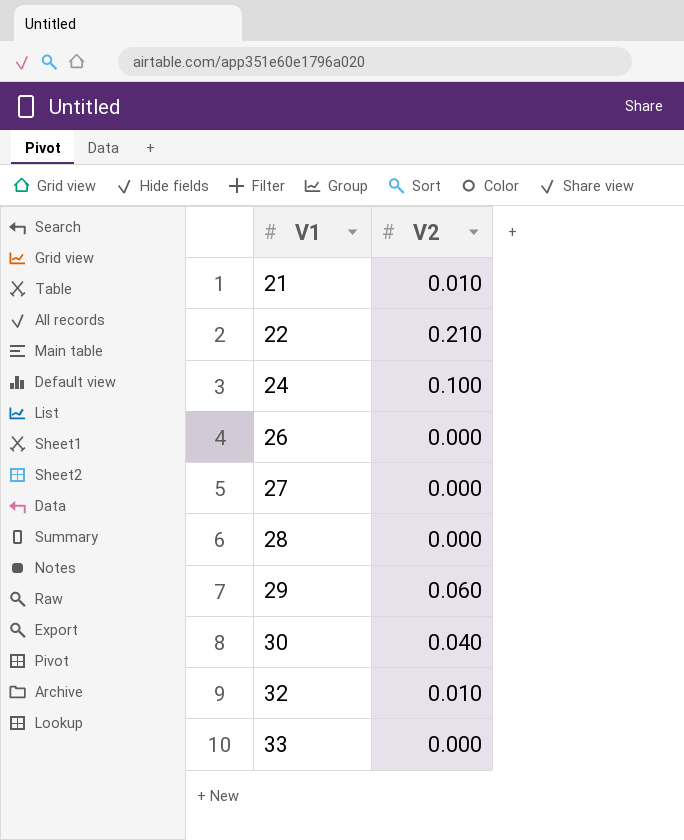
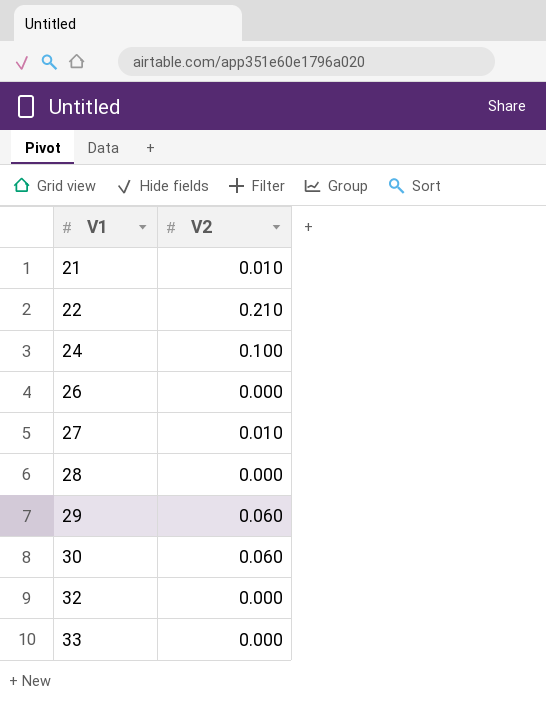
27 | V2: 0.000 -> 0.010
30 | V2: 0.040 -> 0.060
32 | V2: 0.010 -> 0.000

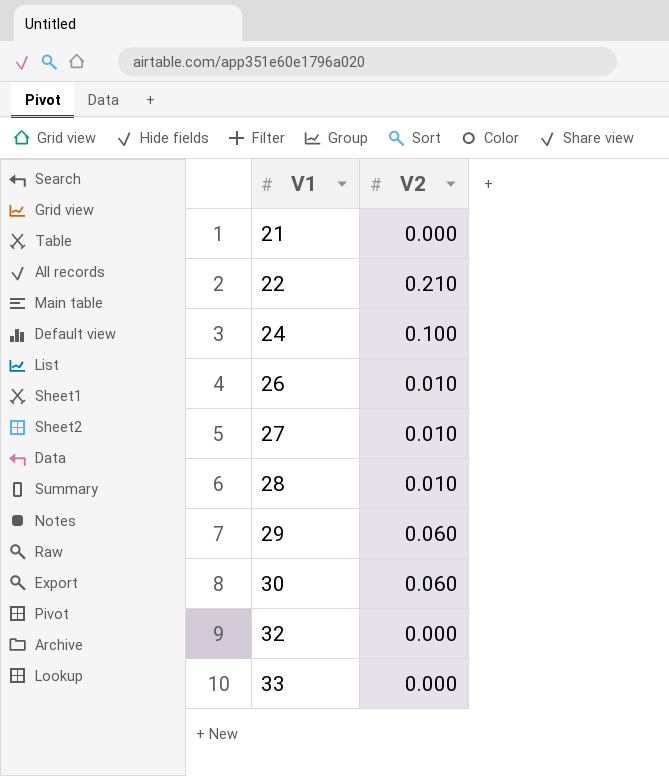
21 | V2: 0.010 -> 0.000
26 | V2: 0.000 -> 0.010
28 | V2: 0.000 -> 0.010

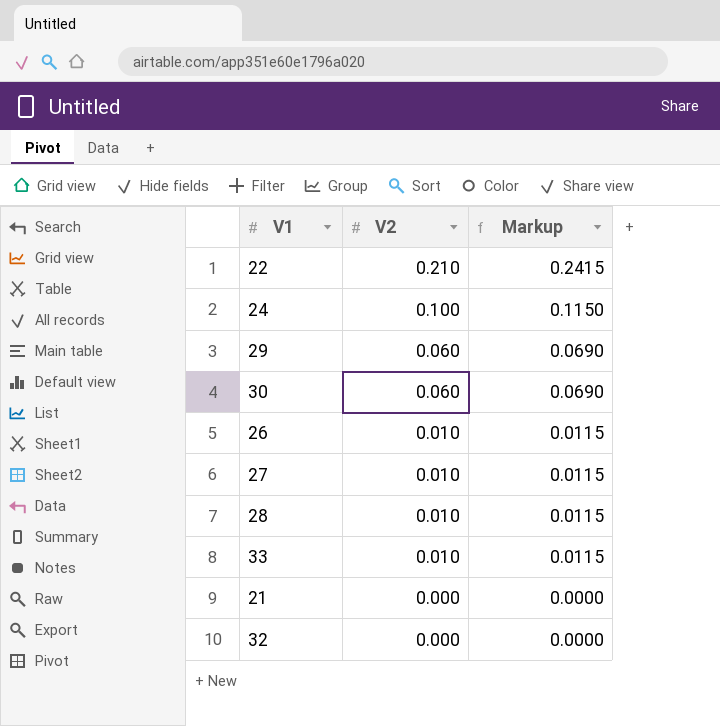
row order: V1 ascending -> V2 descending
column Markup | formula: none -> [V2] * 1.15
33 | V2: 0.000 -> 0.010

